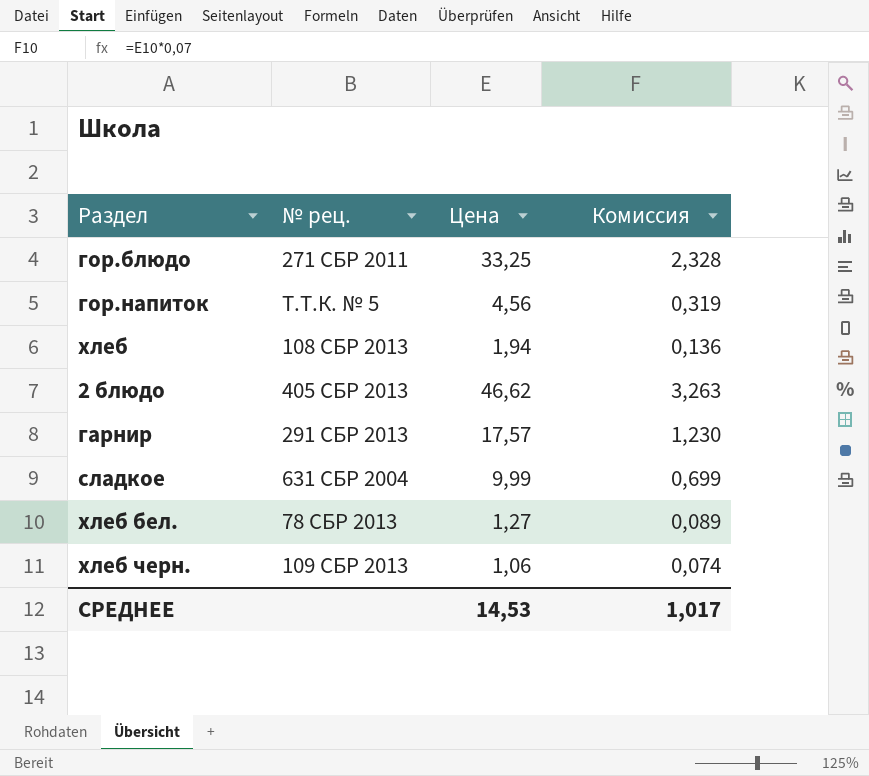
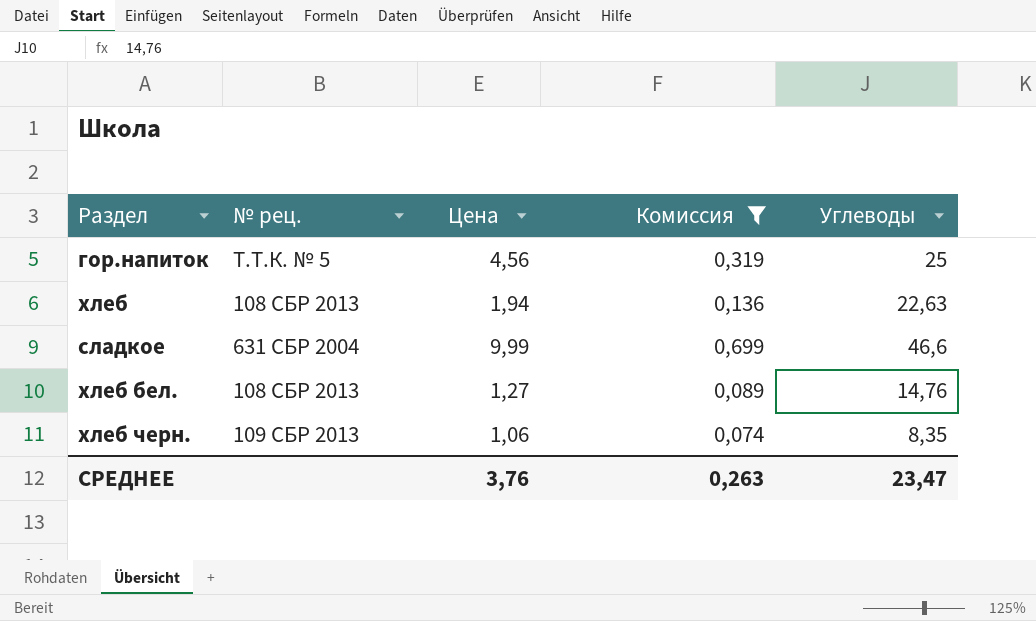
filter: none -> Комиссия <= 0,699
column Углеводы | position: none -> 5
хлеб бел. | № рец.: 78 СБР 2013 -> 108 СБР 2013
СРЕДНЕЕ | Цена: 14,53 -> 3,76
СРЕДНЕЕ | Комиссия: 1,017 -> 0,263

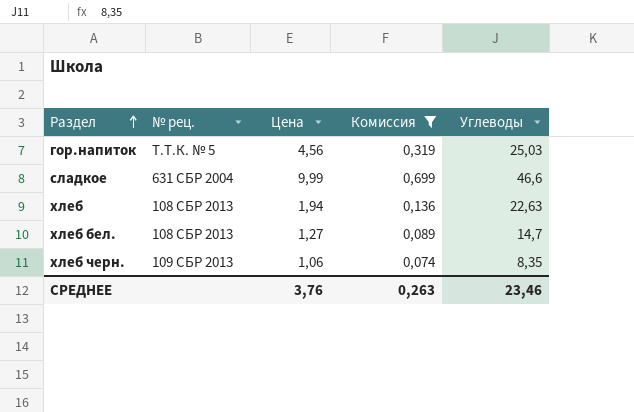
row order: none -> Раздел ascending
гор.напиток | Углеводы: 25 -> 25,03
хлеб бел. | Углеводы: 14,76 -> 14,7
СРЕДНЕЕ | Углеводы: 23,47 -> 23,46

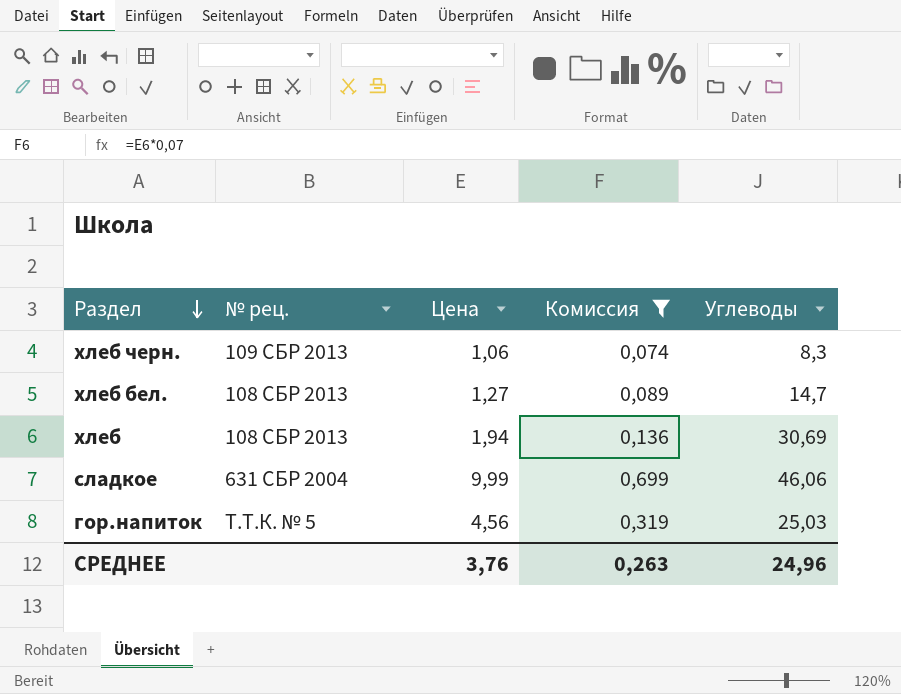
row order: Раздел ascending -> Раздел descending
хлеб черн. | Углеводы: 8,35 -> 8,3
хлеб | Углеводы: 22,63 -> 30,69
сладкое | Углеводы: 46,6 -> 46,06
СРЕДНЕЕ | Углеводы: 23,46 -> 24,96

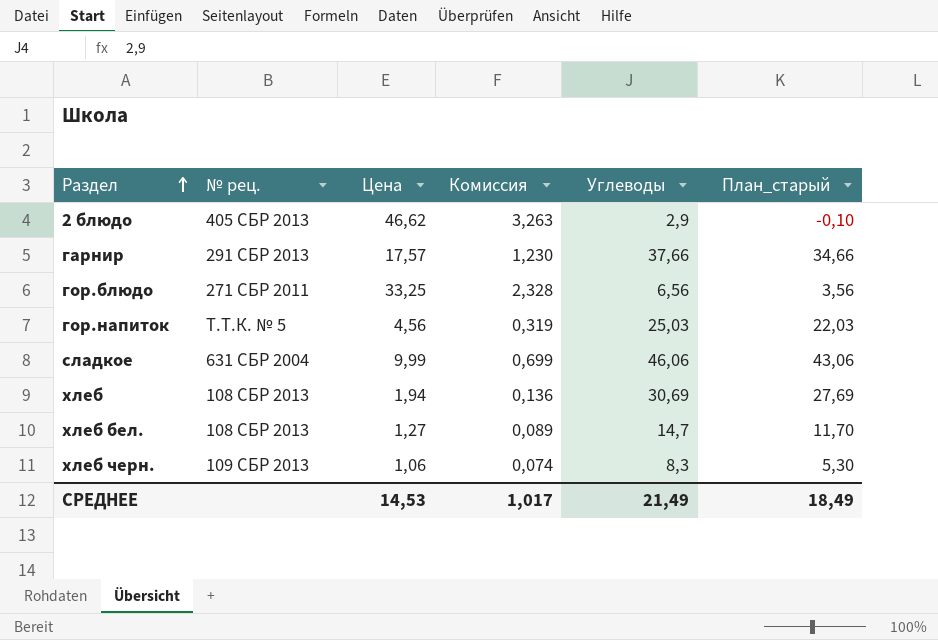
filter: Комиссия <= 0,699 -> none
row order: Раздел descending -> Раздел ascending
column План_старый | formula: none -> [Углеводы] - 3
СРЕДНЕЕ | Цена: 3,76 -> 14,53
СРЕДНЕЕ | Комиссия: 0,263 -> 1,017
СРЕДНЕЕ | Углеводы: 24,96 -> 21,49

